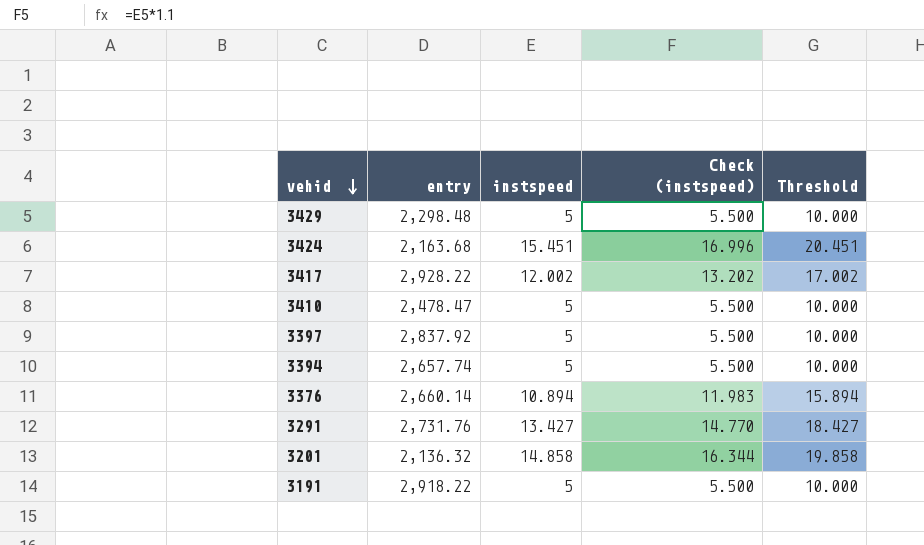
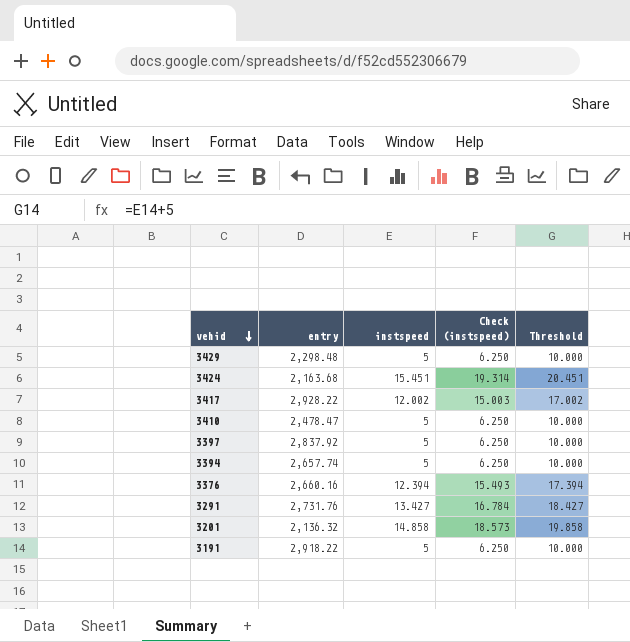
column Check (instspeed) | formula: [instspeed] * 1.1 -> [instspeed] * 1.25
3376 | entry: 2,660.14 -> 2,660.16
3376 | instspeed: 10.894 -> 12.394
3376 | Threshold: 15.894 -> 17.394

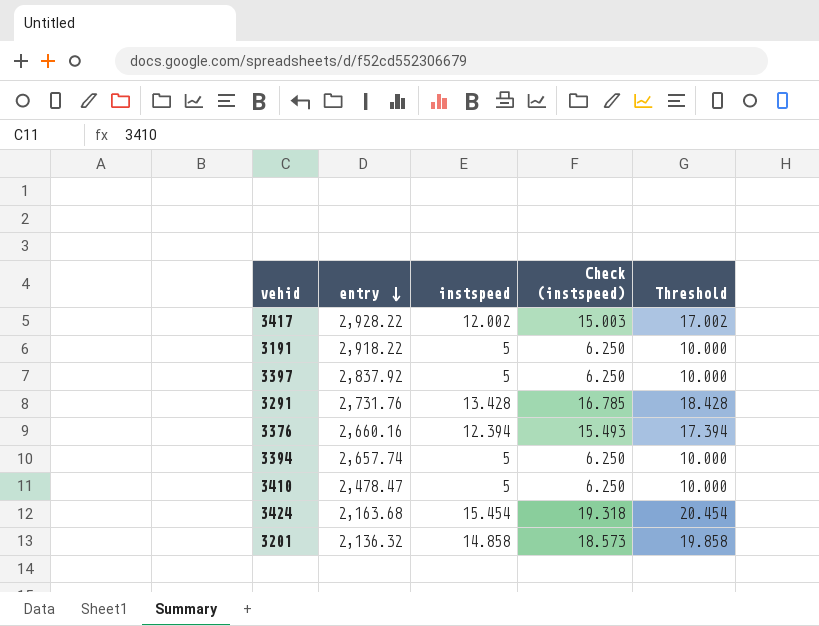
row order: vehid descending -> entry descending
row 3429: 2,298.48 | 5 | 6.250 | 10.000 -> none
3291 | instspeed: 13.427 -> 13.428
3291 | Check (instspeed): 16.784 -> 16.785
3291 | Threshold: 18.427 -> 18.428
3424 | instspeed: 15.451 -> 15.454
3424 | Check (instspeed): 19.314 -> 19.318
3424 | Threshold: 20.451 -> 20.454

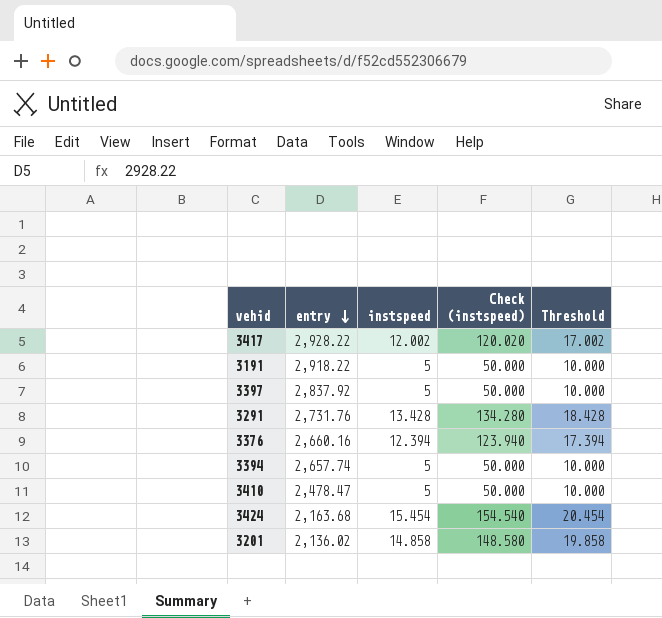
column Check (instspeed) | formula: [instspeed] * 1.25 -> [instspeed] * 10
3201 | entry: 2,136.32 -> 2,136.02

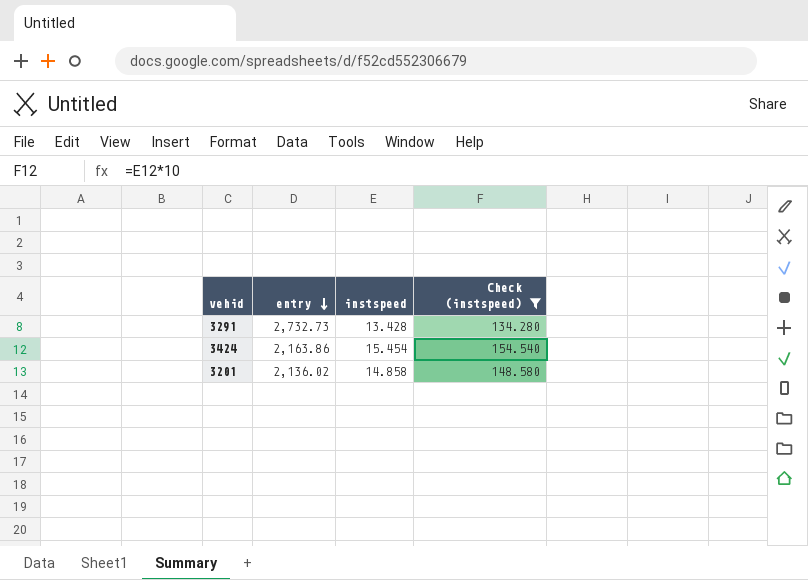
filter: none -> Check (instspeed) >= 134.280
column Threshold | formula: [instspeed] + 5 -> none
3291 | entry: 2,731.76 -> 2,732.73
3424 | entry: 2,163.68 -> 2,163.86

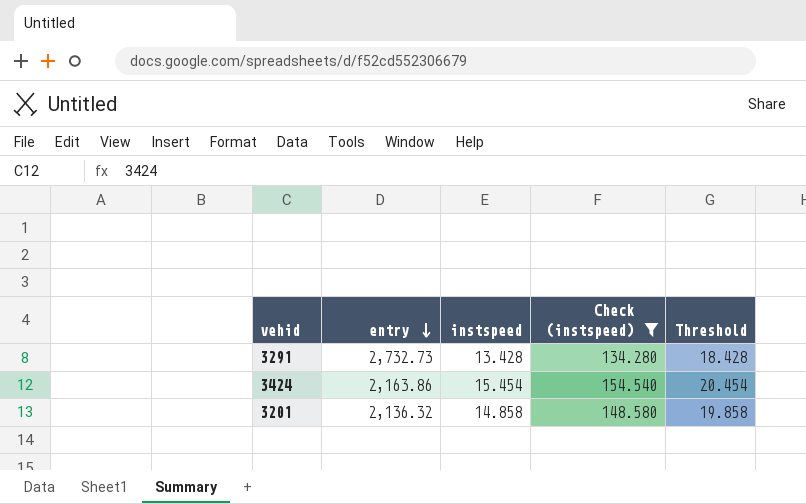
column Threshold | formula: none -> [instspeed] + 5
3201 | entry: 2,136.02 -> 2,136.32

